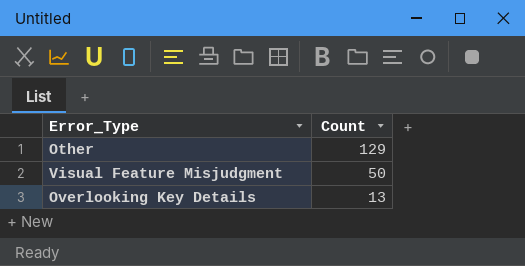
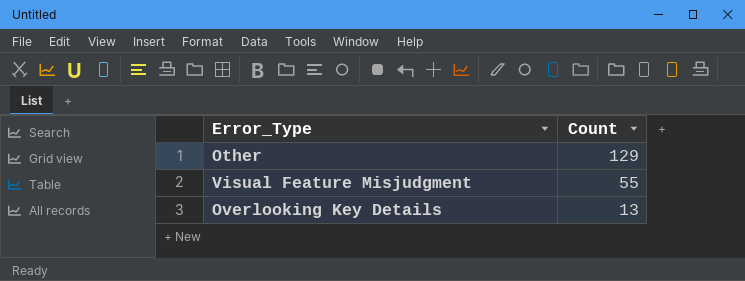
Visual Feature Misjudgment | Count: 50 -> 55

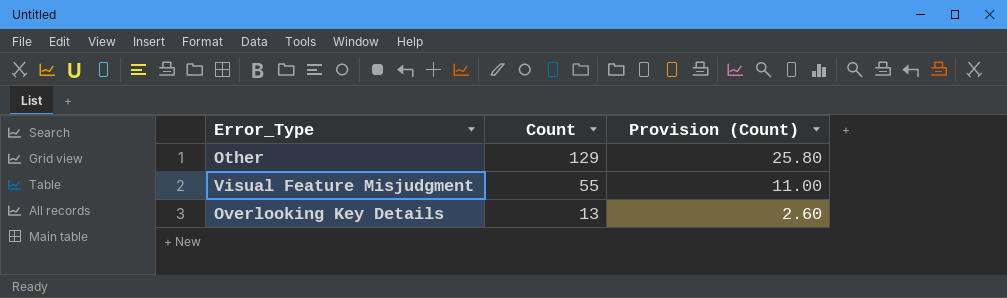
column Provision (Count) | formula: none -> [Count] * 0.2

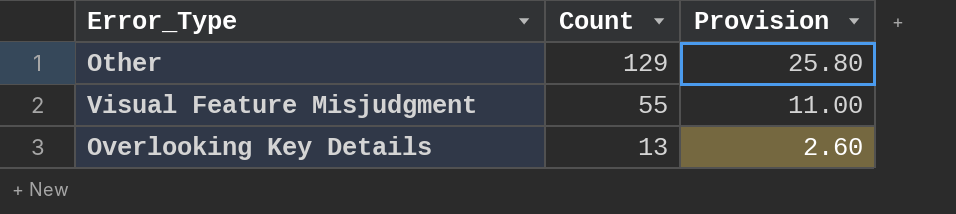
column name: Provision (Count) -> Provision

